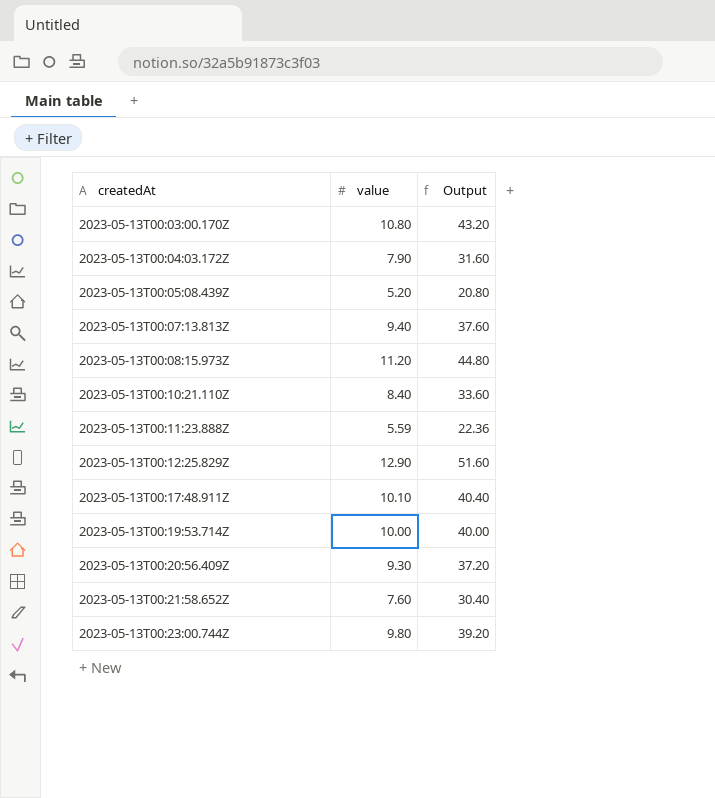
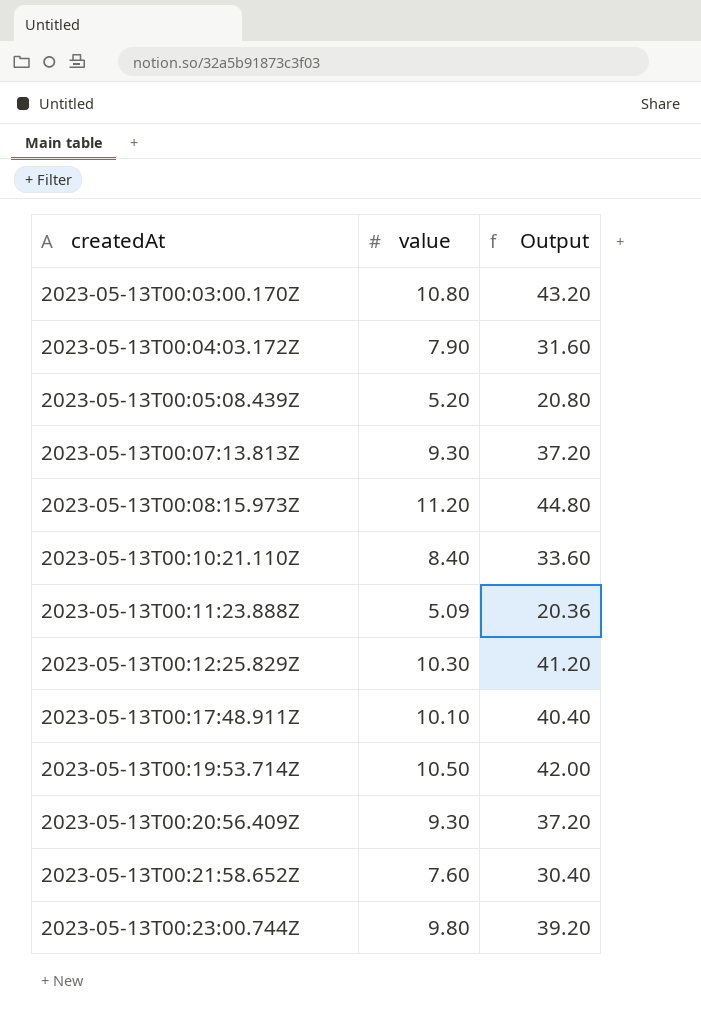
2023-05-13T00:07:13.813Z | value: 9.40 -> 9.30
2023-05-13T00:07:13.813Z | Output: 37.60 -> 37.20
2023-05-13T00:11:23.888Z | value: 5.59 -> 5.09
2023-05-13T00:11:23.888Z | Output: 22.36 -> 20.36
2023-05-13T00:12:25.829Z | value: 12.90 -> 10.30
2023-05-13T00:12:25.829Z | Output: 51.60 -> 41.20
2023-05-13T00:19:53.714Z | value: 10.00 -> 10.50
2023-05-13T00:19:53.714Z | Output: 40.00 -> 42.00

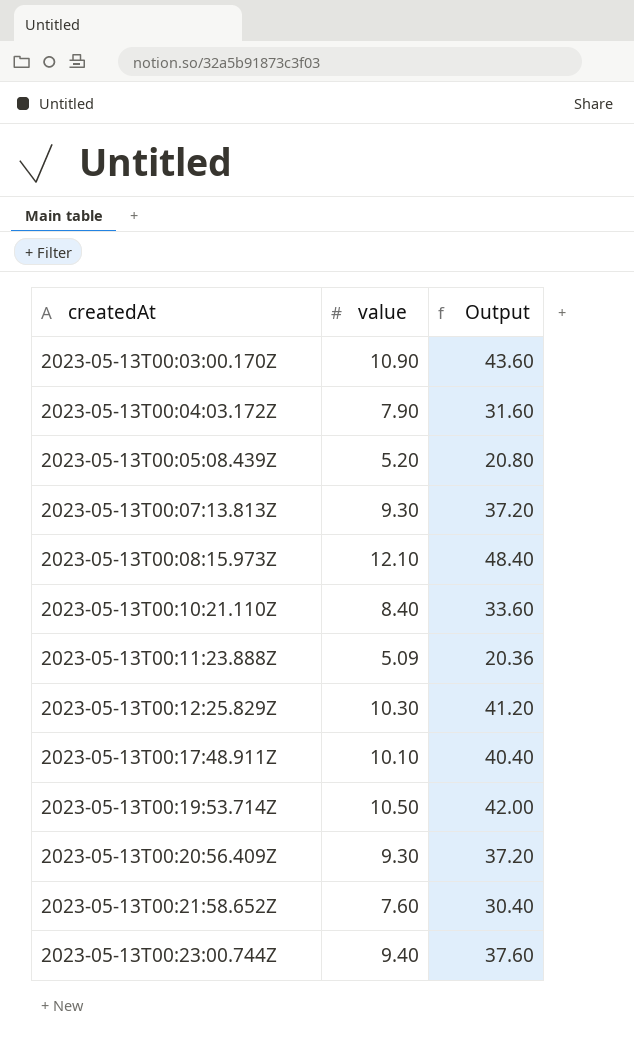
2023-05-13T00:03:00.170Z | value: 10.80 -> 10.90
2023-05-13T00:03:00.170Z | Output: 43.20 -> 43.60
2023-05-13T00:08:15.973Z | value: 11.20 -> 12.10
2023-05-13T00:08:15.973Z | Output: 44.80 -> 48.40
2023-05-13T00:23:00.744Z | value: 9.80 -> 9.40
2023-05-13T00:23:00.744Z | Output: 39.20 -> 37.60

